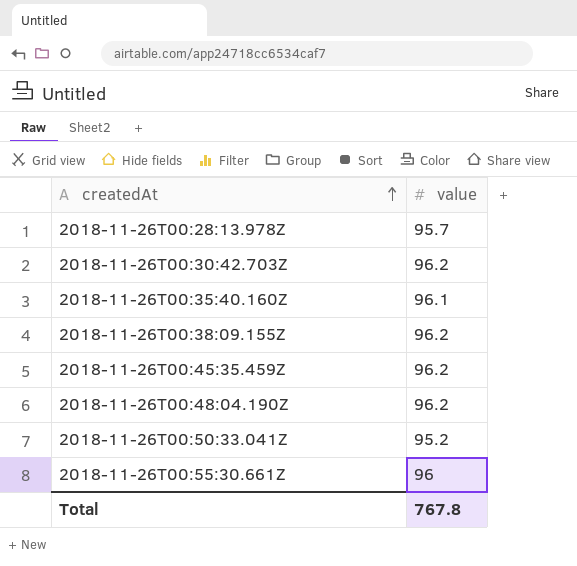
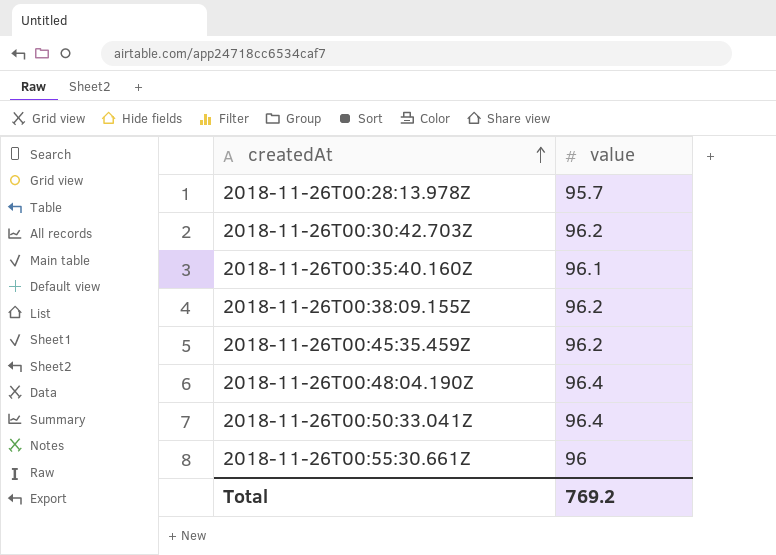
2018-11-26T00:48:04.190Z | value: 96.2 -> 96.4
2018-11-26T00:50:33.041Z | value: 95.2 -> 96.4
Total | value: 767.8 -> 769.2

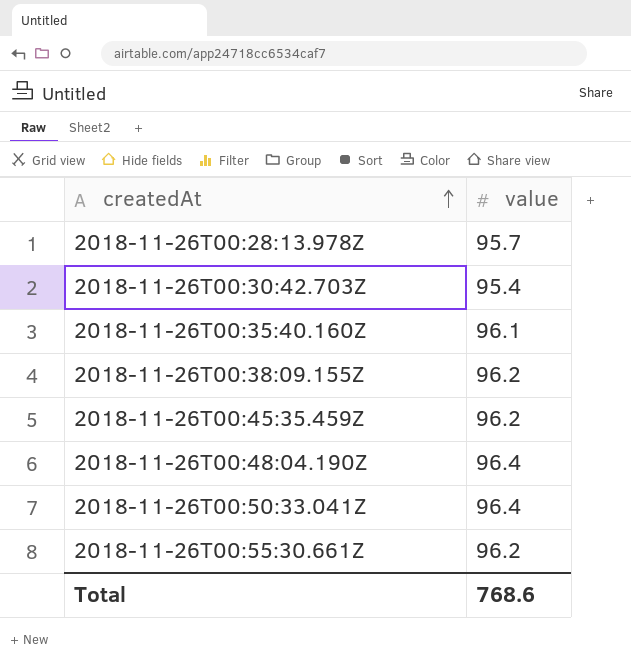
2018-11-26T00:30:42.703Z | value: 96.2 -> 95.4
2018-11-26T00:55:30.661Z | value: 96 -> 96.2
Total | value: 769.2 -> 768.6

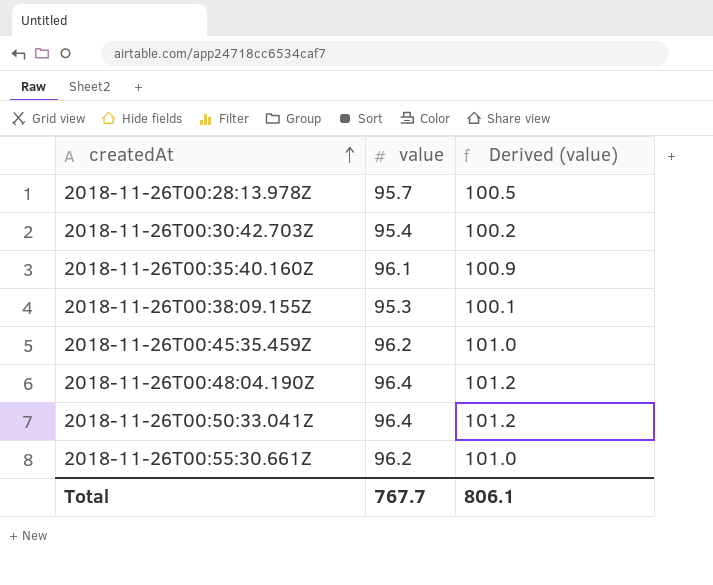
column Derived (value) | formula: none -> [value] * 1.05
2018-11-26T00:38:09.155Z | value: 96.2 -> 95.3
Total | value: 768.6 -> 767.7

